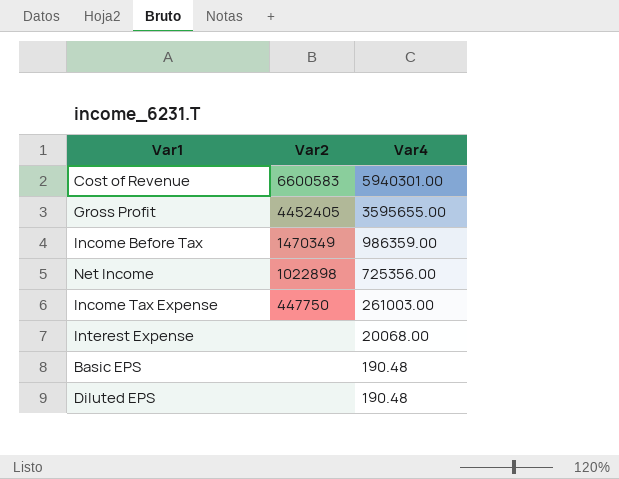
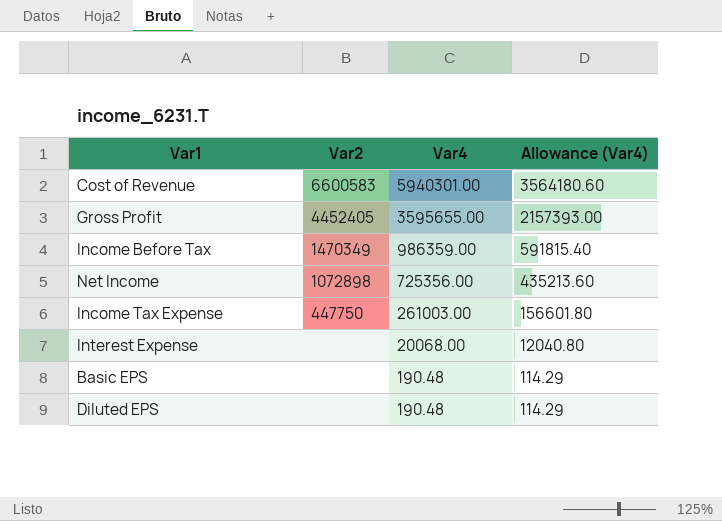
column Allowance (Var4) | formula: none -> [Var4] * 0.6
Net Income | Var2: 1022898 -> 1072898

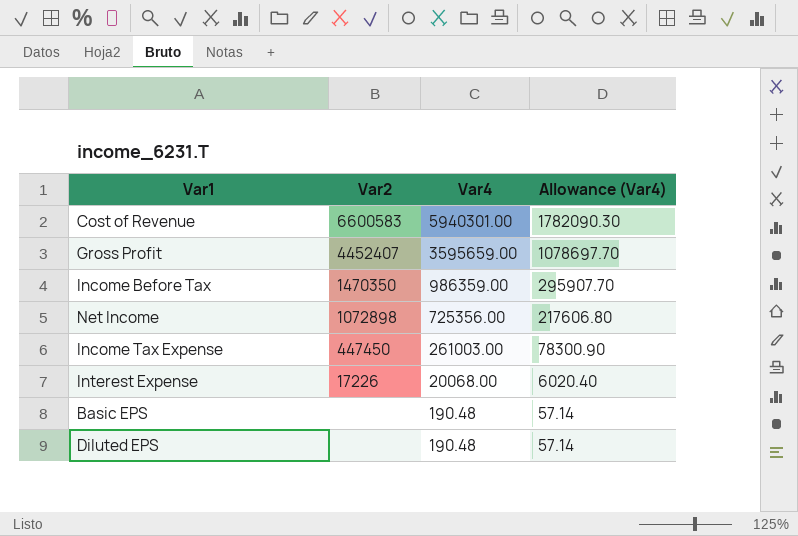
column Allowance (Var4) | formula: [Var4] * 0.6 -> [Var4] * 0.3
Gross Profit | Var2: 4452405 -> 4452407
Gross Profit | Var4: 3595655.00 -> 3595659.00
Income Before Tax | Var2: 1470349 -> 1470350
Income Tax Expense | Var2: 447750 -> 447450
Interest Expense | Var2: none -> 17226

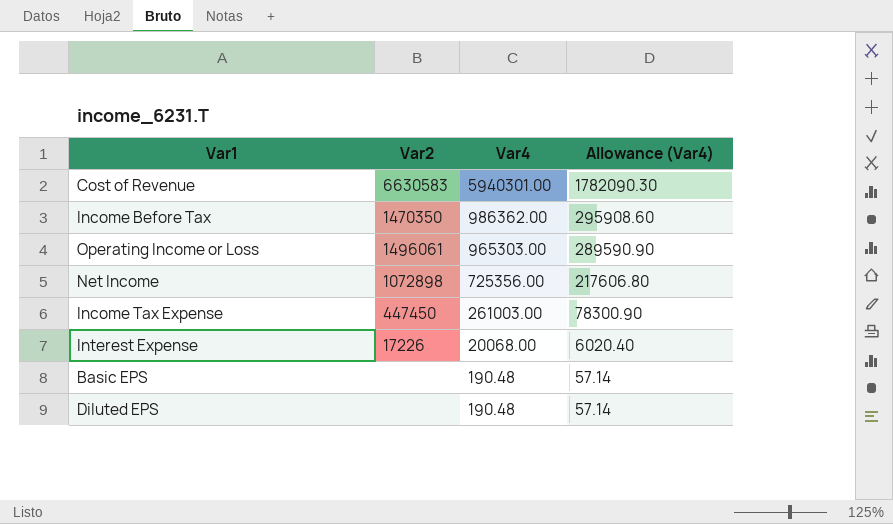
row Gross Profit: 4452407 | 3595659.00 | 1078697.70 -> none
Cost of Revenue | Var2: 6600583 -> 6630583
Income Before Tax | Var4: 986359.00 -> 986362.00
Income Before Tax | Allowance (Var4): 295907.70 -> 295908.60
row Operating Income or Loss: none -> 1496061 | 965303.00 | 289590.90

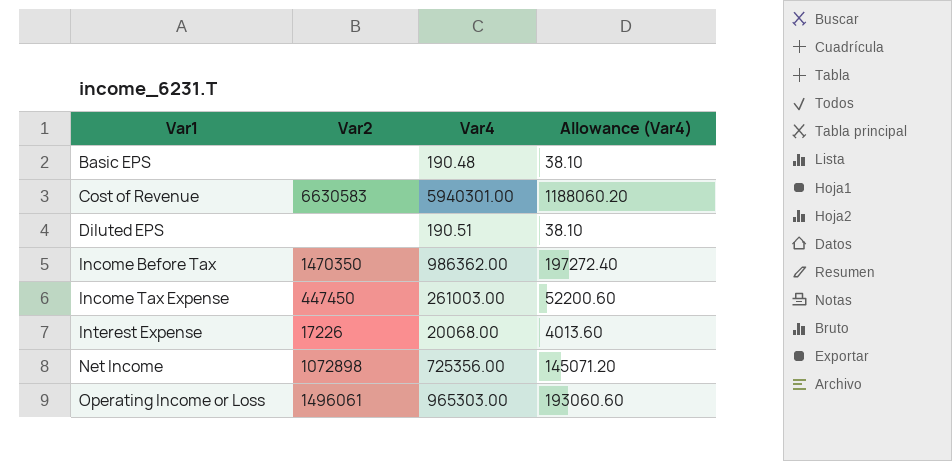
row order: Var4 descending -> Var1 ascending
column Allowance (Var4) | formula: [Var4] * 0.3 -> [Var4] * 0.2
Diluted EPS | Var4: 190.48 -> 190.51

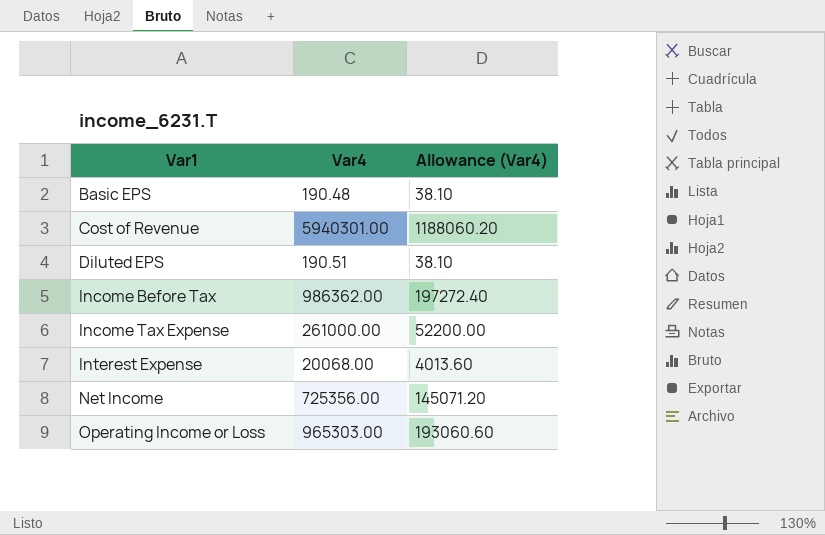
column Var2 | position: 2 -> none
Income Tax Expense | Var4: 261003.00 -> 261000.00
Income Tax Expense | Allowance (Var4): 52200.60 -> 52200.00

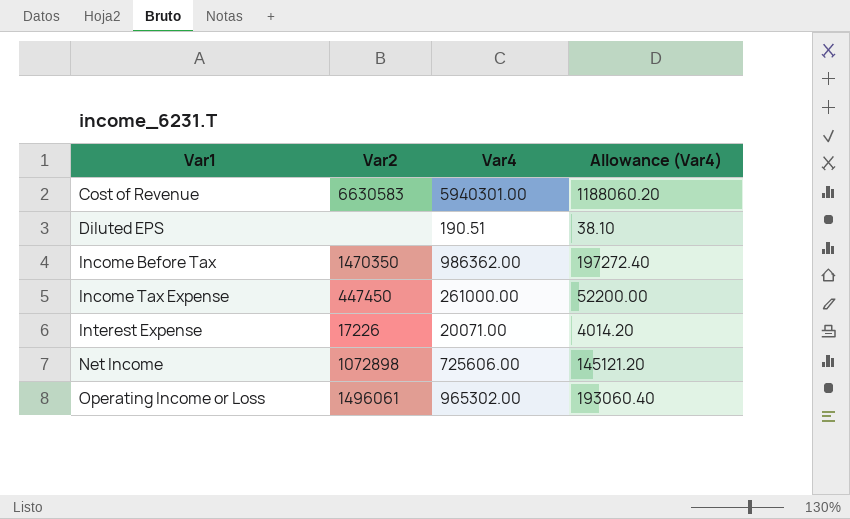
column Var2 | position: none -> 2
row Basic EPS: 190.48 | 38.10 -> none
Interest Expense | Var4: 20068.00 -> 20071.00
Interest Expense | Allowance (Var4): 4013.60 -> 4014.20
Net Income | Var4: 725356.00 -> 725606.00
Net Income | Allowance (Var4): 145071.20 -> 145121.20
Operating Income or Loss | Var4: 965303.00 -> 965302.00
Operating Income or Loss | Allowance (Var4): 193060.60 -> 193060.40

